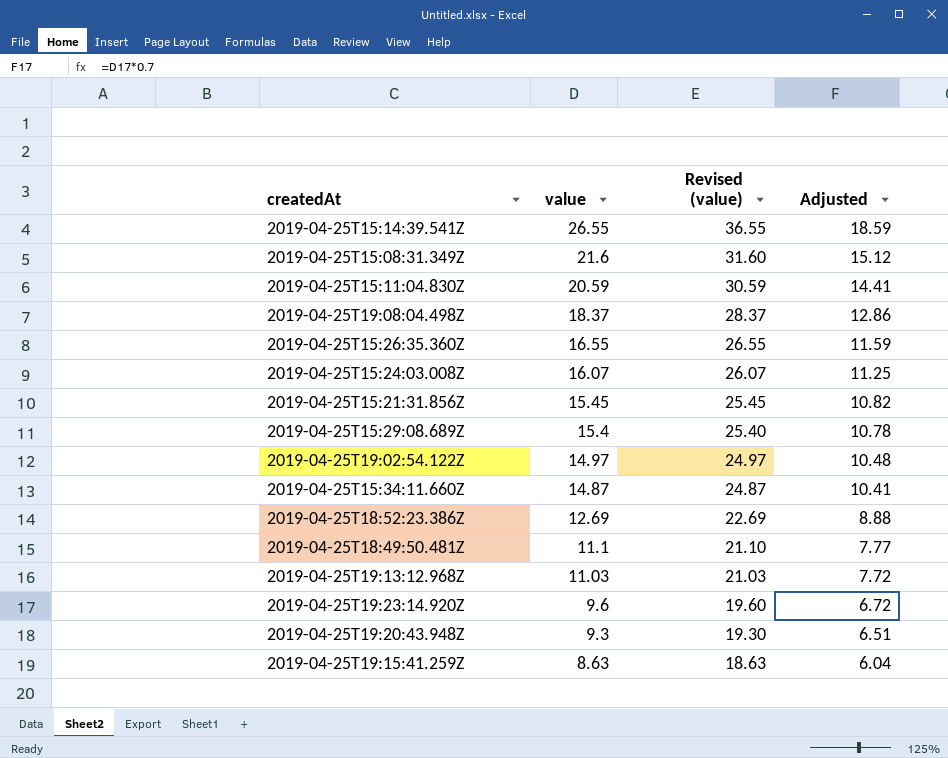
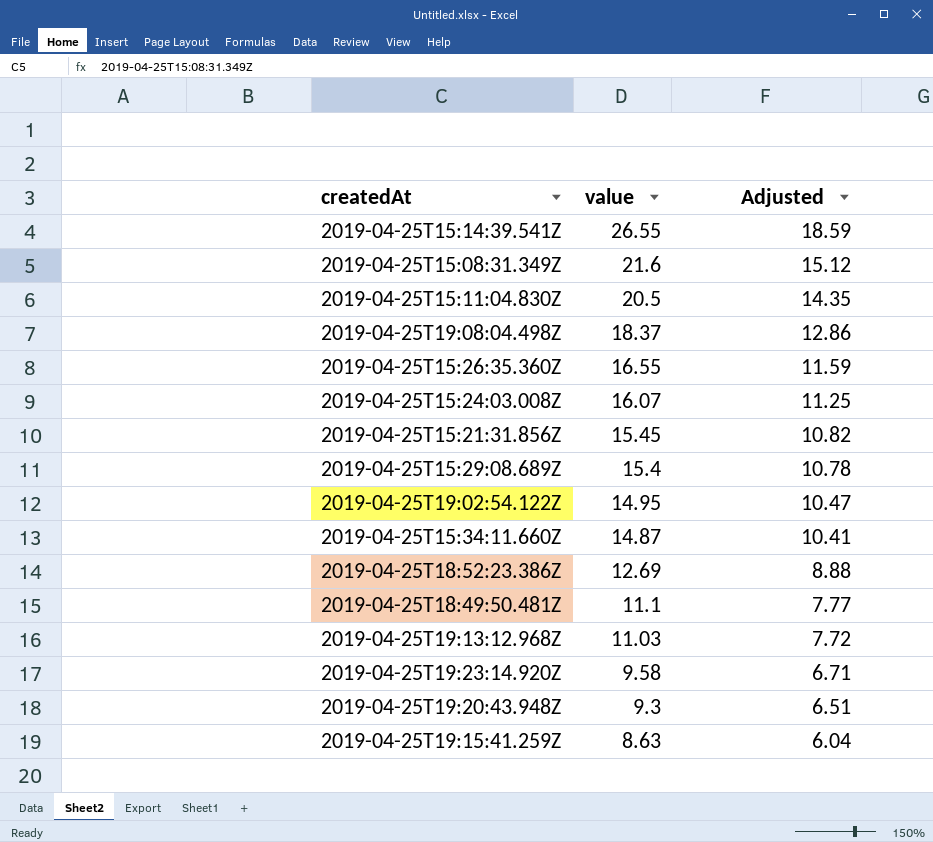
column Revised (value) | formula: [value] + 10 -> none
2019-04-25T15:11:04.830Z | value: 20.59 -> 20.5
2019-04-25T15:11:04.830Z | Adjusted: 14.41 -> 14.35
2019-04-25T19:02:54.122Z | value: 14.97 -> 14.95
2019-04-25T19:02:54.122Z | Adjusted: 10.48 -> 10.47
2019-04-25T19:23:14.920Z | value: 9.6 -> 9.58
2019-04-25T19:23:14.920Z | Adjusted: 6.72 -> 6.71

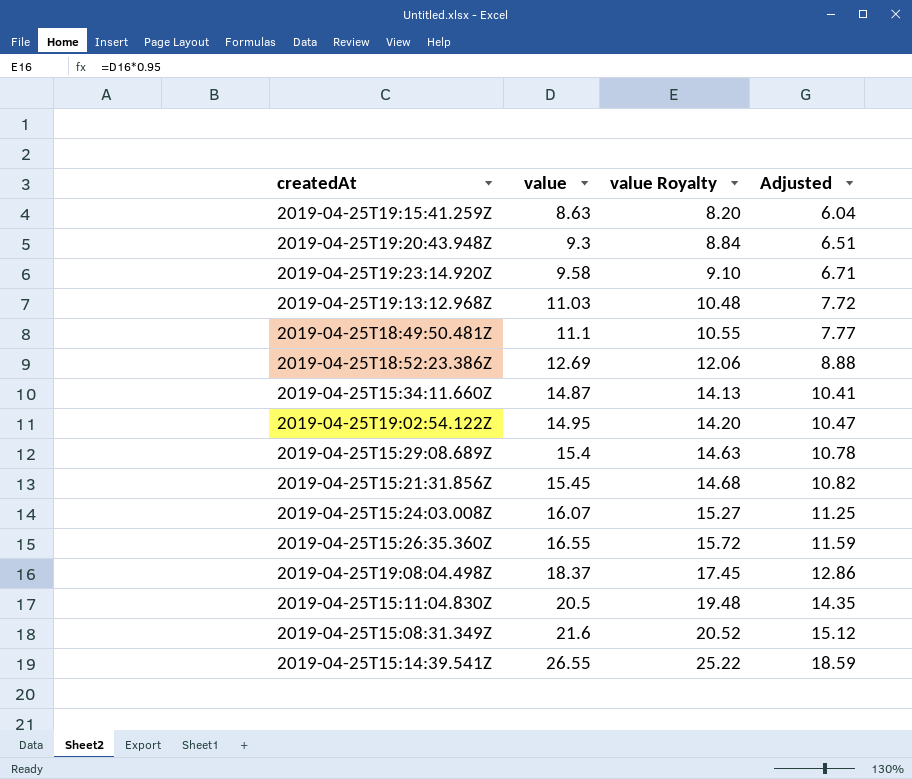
row order: value descending -> value ascending
column value Royalty | formula: none -> [value] * 0.95

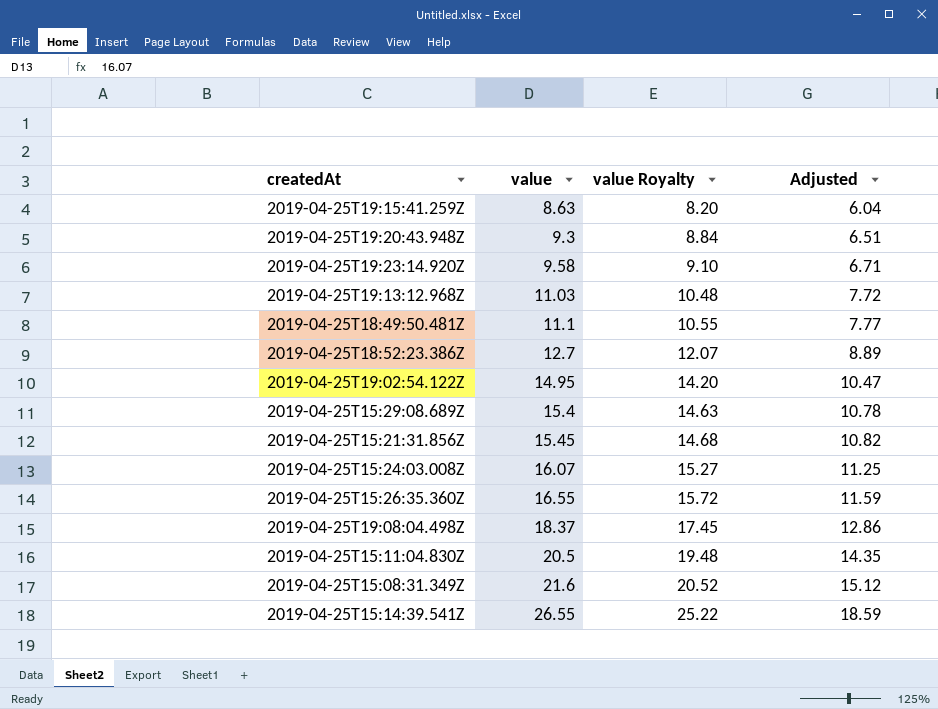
row 2019-04-25T15:34:11.660Z: 14.87 | 14.13 | 10.41 -> none
2019-04-25T18:52:23.386Z | value: 12.69 -> 12.7
2019-04-25T18:52:23.386Z | value Royalty: 12.06 -> 12.07
2019-04-25T18:52:23.386Z | Adjusted: 8.88 -> 8.89

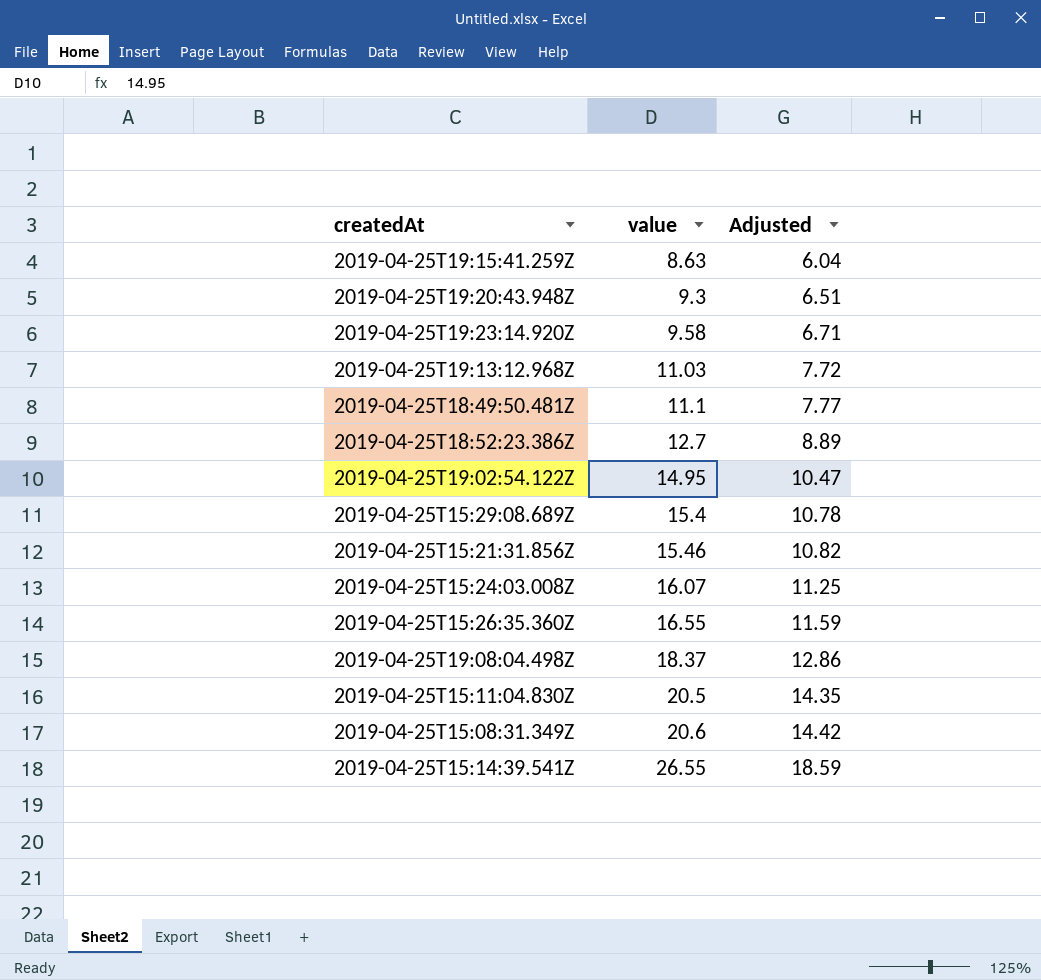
column value Royalty | formula: [value] * 0.95 -> none
2019-04-25T15:21:31.856Z | value: 15.45 -> 15.46
2019-04-25T15:08:31.349Z | value: 21.6 -> 20.6
2019-04-25T15:08:31.349Z | Adjusted: 15.12 -> 14.42

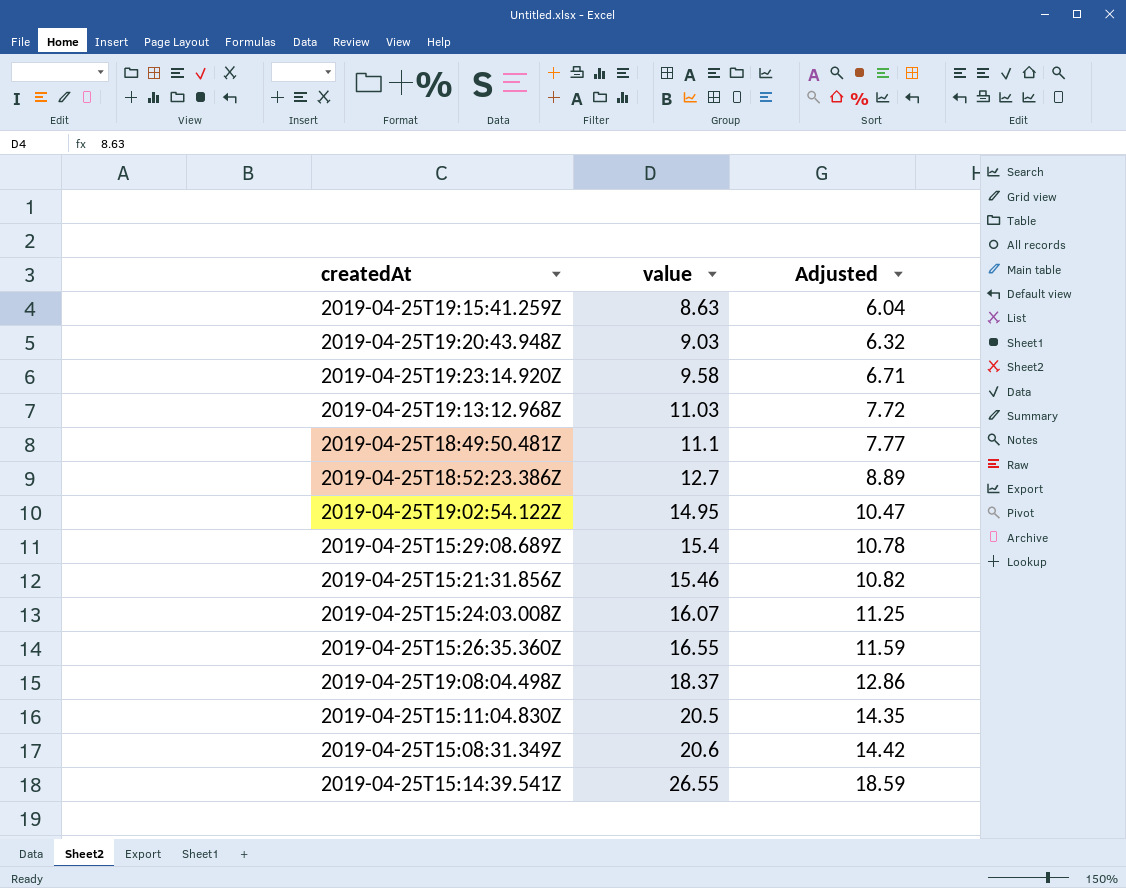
2019-04-25T19:20:43.948Z | value: 9.3 -> 9.03
2019-04-25T19:20:43.948Z | Adjusted: 6.51 -> 6.32

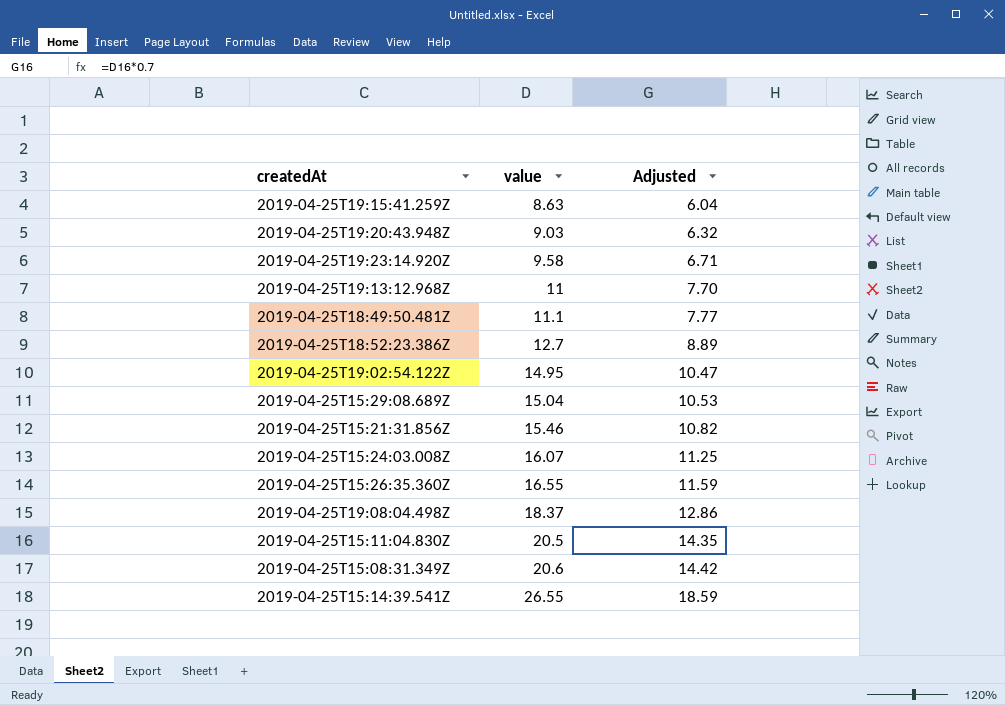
2019-04-25T19:13:12.968Z | value: 11.03 -> 11
2019-04-25T19:13:12.968Z | Adjusted: 7.72 -> 7.70
2019-04-25T15:29:08.689Z | value: 15.4 -> 15.04
2019-04-25T15:29:08.689Z | Adjusted: 10.78 -> 10.53

